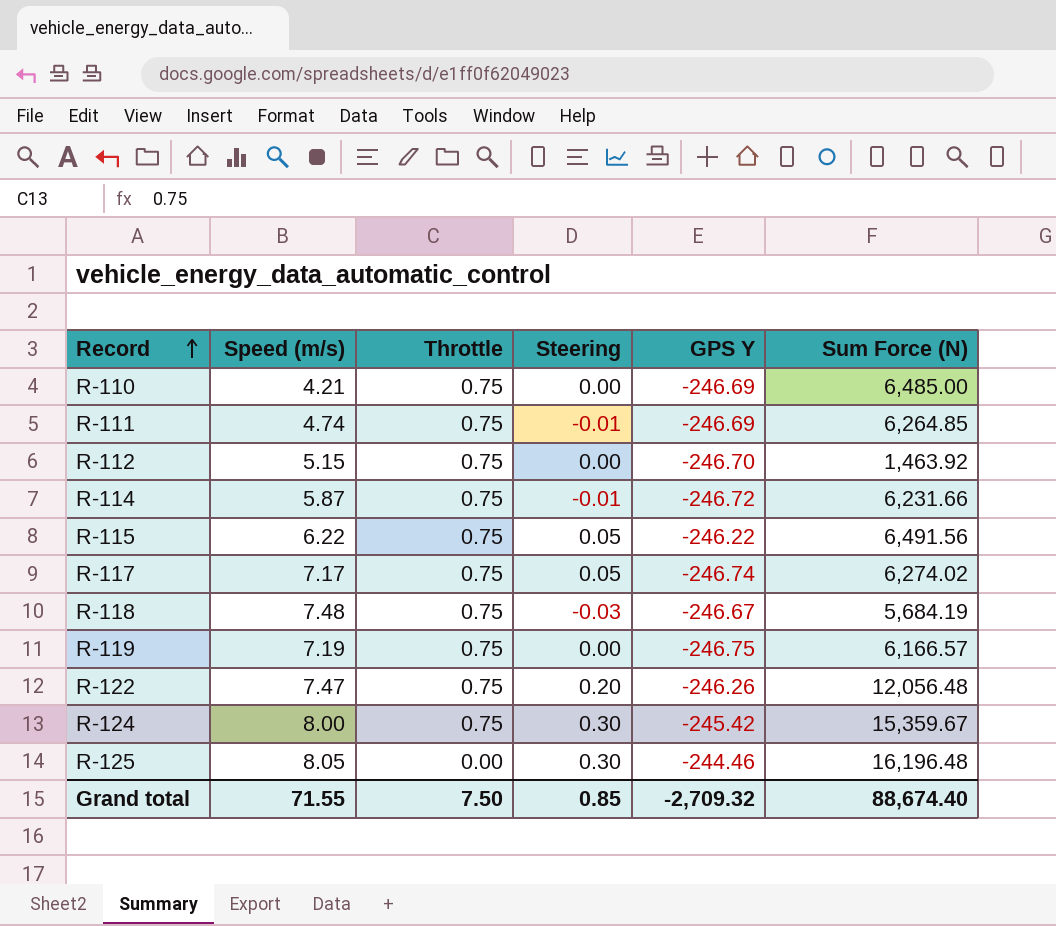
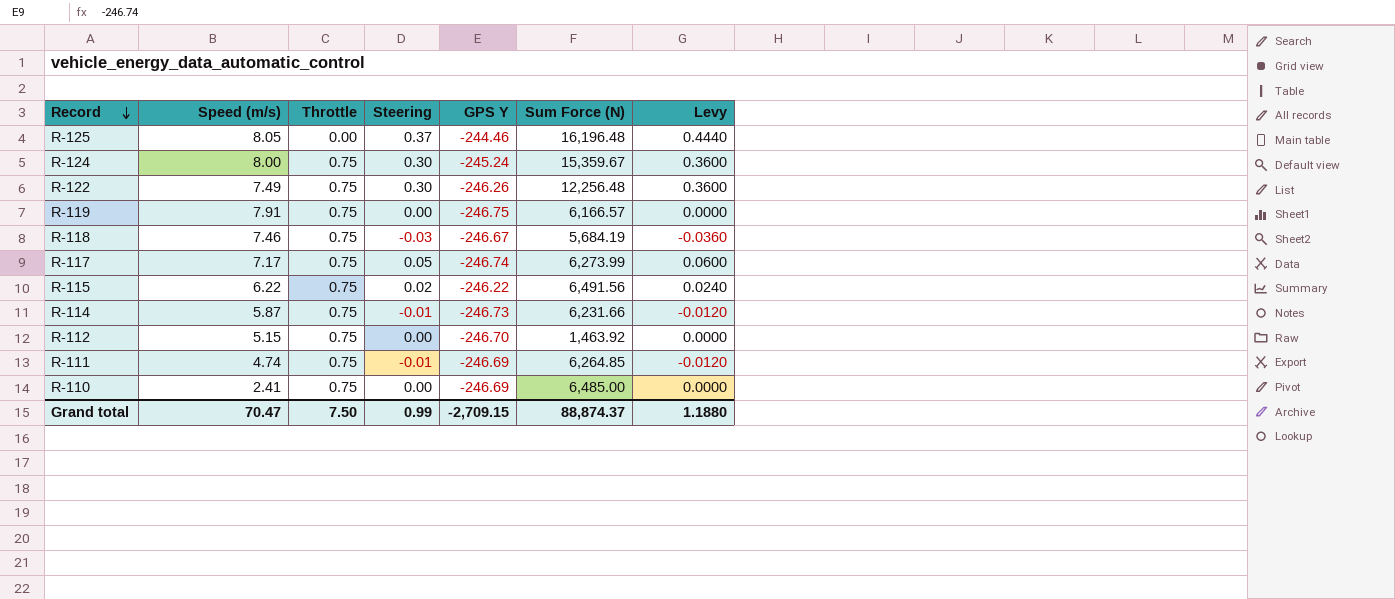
row order: Record ascending -> Record descending
column Levy | formula: none -> [Steering] * 1.2
R-125 | Steering: 0.30 -> 0.37
R-124 | GPS Y: -245.42 -> -245.24
R-122 | Speed (m/s): 7.47 -> 7.49
R-122 | Steering: 0.20 -> 0.30
R-122 | Sum Force (N): 12,056.48 -> 12,256.48
R-119 | Speed (m/s): 7.19 -> 7.91
R-118 | Speed (m/s): 7.48 -> 7.46
R-117 | Sum Force (N): 6,274.02 -> 6,273.99
R-115 | Steering: 0.05 -> 0.02
R-114 | GPS Y: -246.72 -> -246.73
R-110 | Speed (m/s): 4.21 -> 2.41
Grand total | Speed (m/s): 71.55 -> 70.47
Grand total | Steering: 0.85 -> 0.99
Grand total | GPS Y: -2,709.32 -> -2,709.15
Grand total | Sum Force (N): 88,674.40 -> 88,874.37

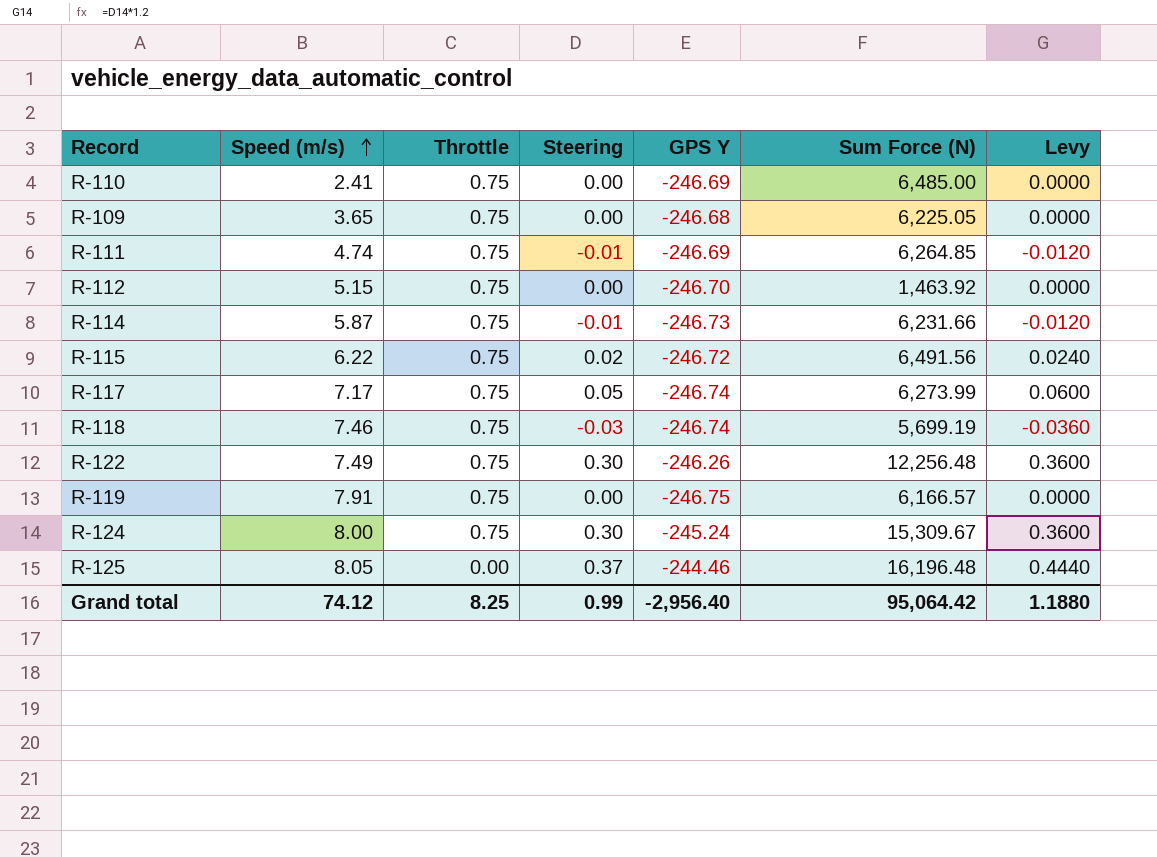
row order: Record descending -> Speed (m/s) ascending
row R-109: none -> 3.65 | 0.75 | 0.00 | -246.68 | 6,225.05 | 0.0000
R-115 | GPS Y: -246.22 -> -246.72
R-118 | GPS Y: -246.67 -> -246.74
R-118 | Sum Force (N): 5,684.19 -> 5,699.19
R-124 | Sum Force (N): 15,359.67 -> 15,309.67
Grand total | Speed (m/s): 70.47 -> 74.12
Grand total | Throttle: 7.50 -> 8.25
Grand total | GPS Y: -2,709.15 -> -2,956.40
Grand total | Sum Force (N): 88,874.37 -> 95,064.42

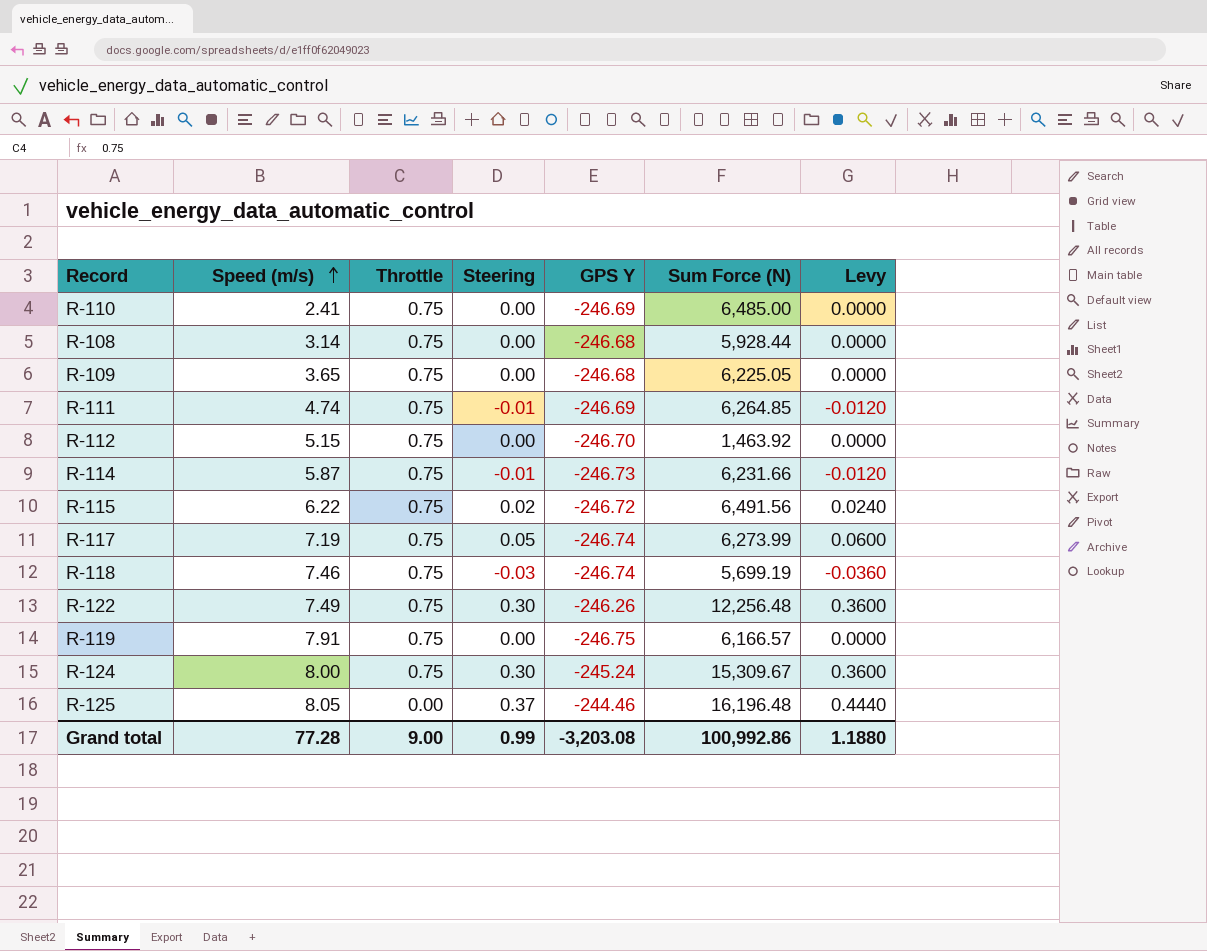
row R-108: none -> 3.14 | 0.75 | 0.00 | -246.68 | 5,928.44 | 0.0000
R-117 | Speed (m/s): 7.17 -> 7.19
Grand total | Speed (m/s): 74.12 -> 77.28
Grand total | Throttle: 8.25 -> 9.00
Grand total | GPS Y: -2,956.40 -> -3,203.08
Grand total | Sum Force (N): 95,064.42 -> 100,992.86

